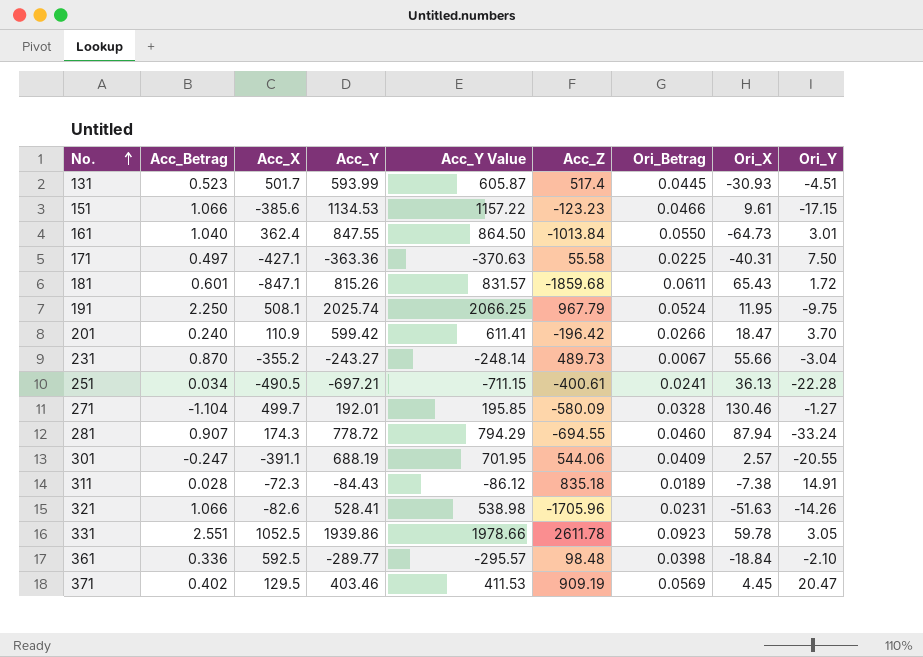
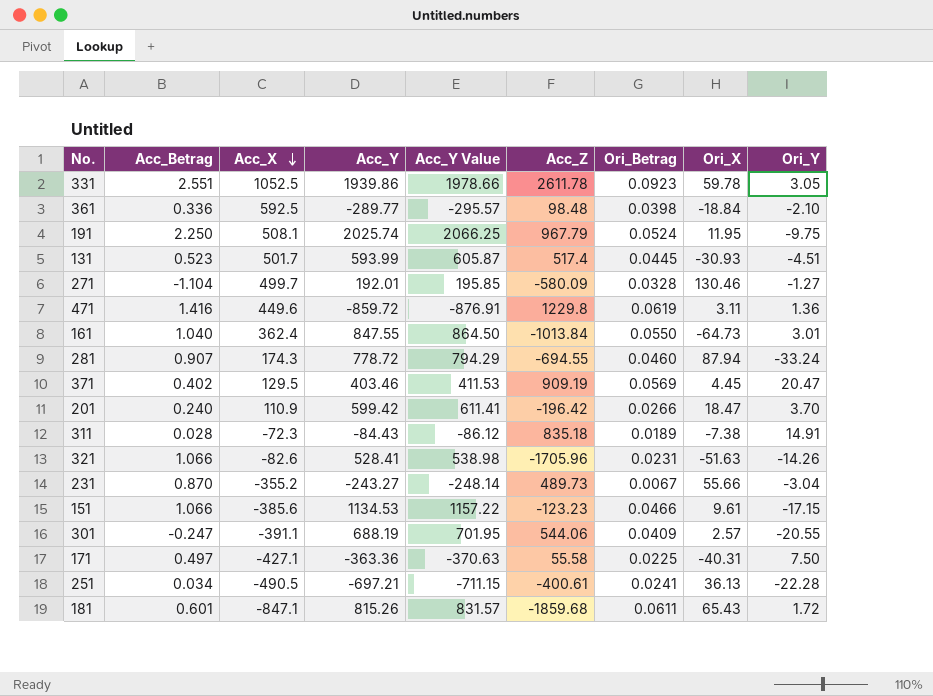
row order: No. ascending -> Acc_X descending
row 471: none -> 1.416 | 449.6 | -859.72 | -876.91 | 1229.8 | 0.0619 | 3.11 | 1.36

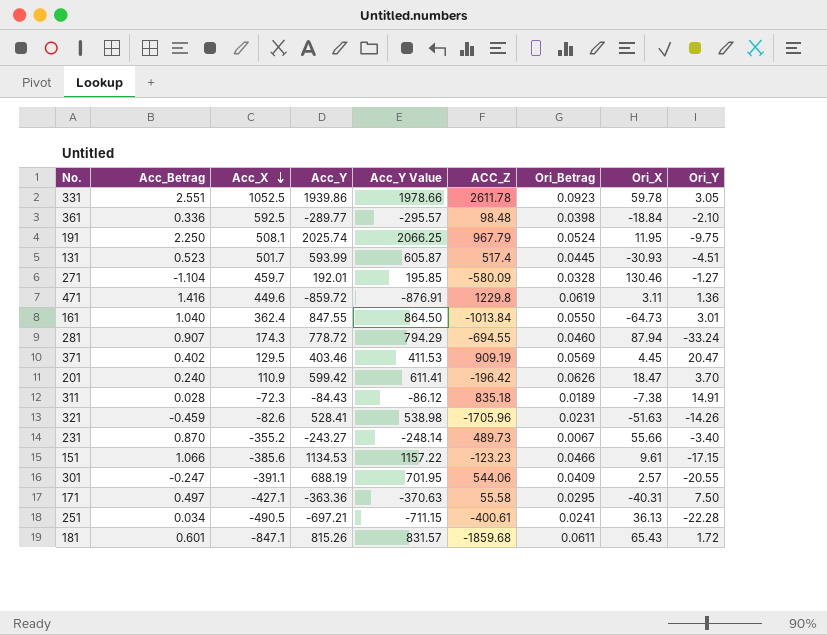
column name: Acc_Z -> ACC_Z
271 | Acc_X: 499.7 -> 459.7
201 | Ori_Betrag: 0.0266 -> 0.0626
321 | Acc_Betrag: 1.066 -> -0.459
231 | Ori_Y: -3.04 -> -3.40
171 | Ori_Betrag: 0.0225 -> 0.0295

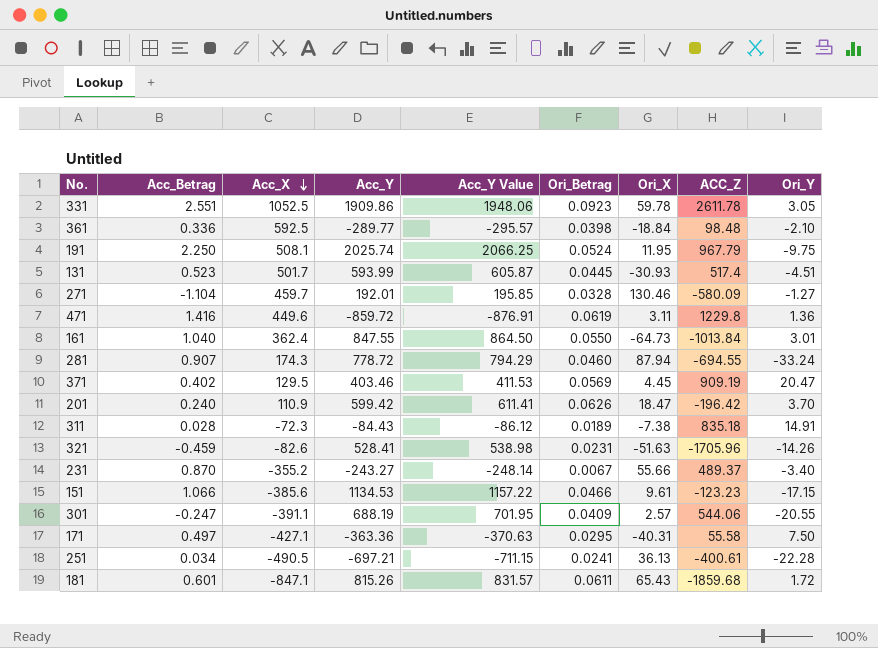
column ACC_Z | position: 6 -> 8
331 | Acc_Y: 1939.86 -> 1909.86
331 | Acc_Y Value: 1978.66 -> 1948.06
231 | ACC_Z: 489.73 -> 489.37

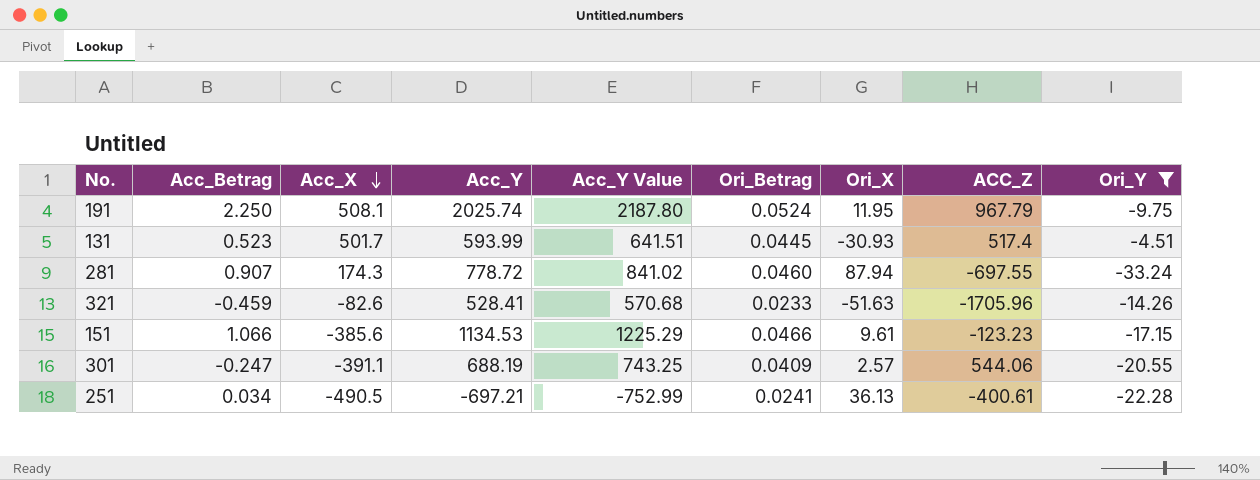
filter: none -> Ori_Y <= -4.51
column Acc_Y Value | formula: [Acc_Y] * 1.02 -> [Acc_Y] * 1.08
281 | ACC_Z: -694.55 -> -697.55
321 | Ori_Betrag: 0.0231 -> 0.0233

